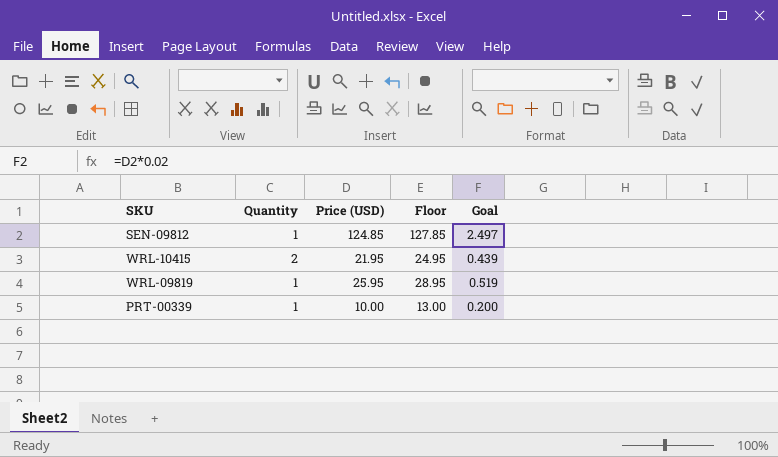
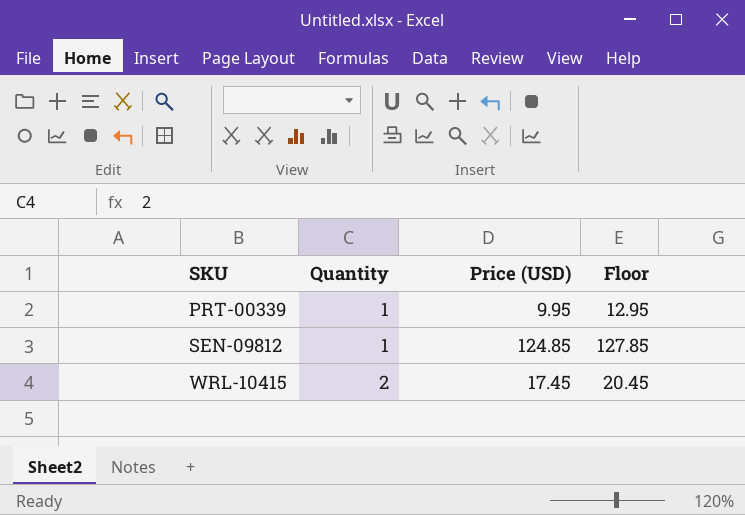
row order: none -> SKU ascending
column Goal | formula: [Price (USD)] * 0.02 -> none
row WRL-09819: 1 | 25.95 | 28.95 | 0.519 -> none
PRT-00339 | Price (USD): 10.00 -> 9.95
PRT-00339 | Floor: 13.00 -> 12.95
WRL-10415 | Price (USD): 21.95 -> 17.45
WRL-10415 | Floor: 24.95 -> 20.45

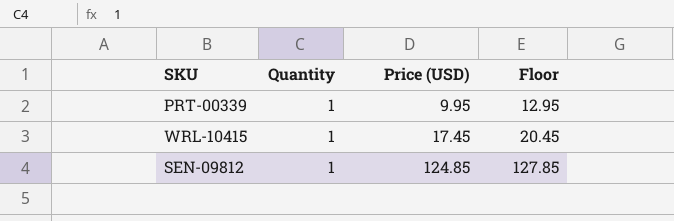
row order: SKU ascending -> Price (USD) ascending
WRL-10415 | Quantity: 2 -> 1

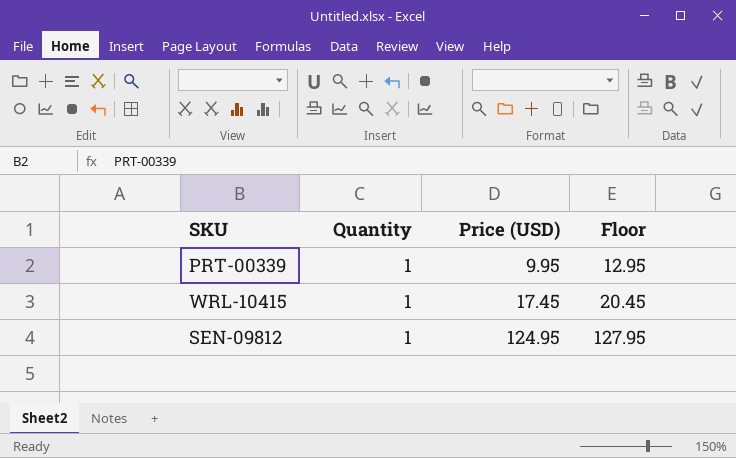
SEN-09812 | Price (USD): 124.85 -> 124.95
SEN-09812 | Floor: 127.85 -> 127.95

